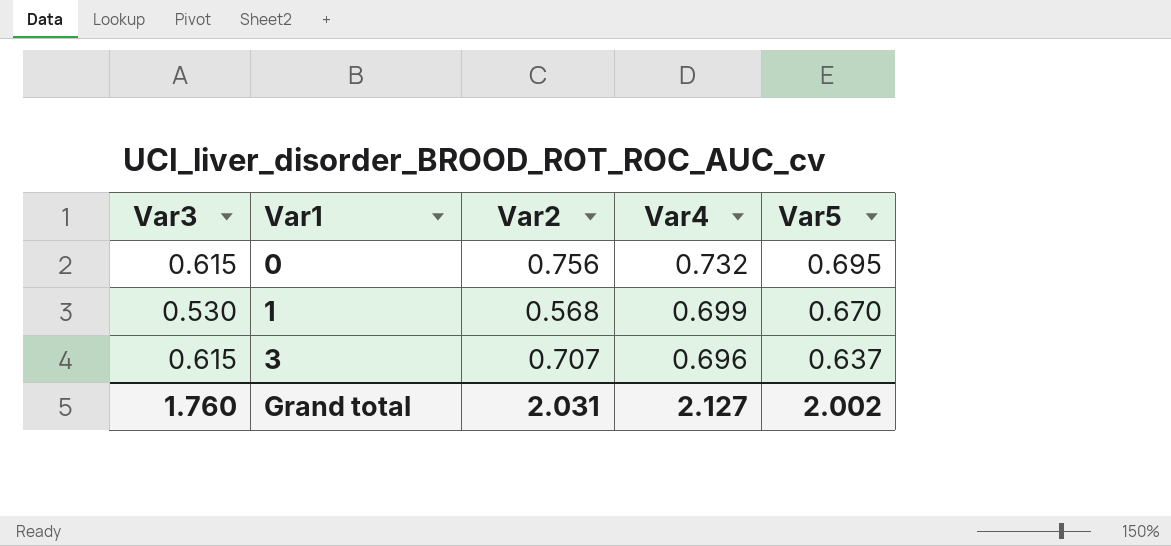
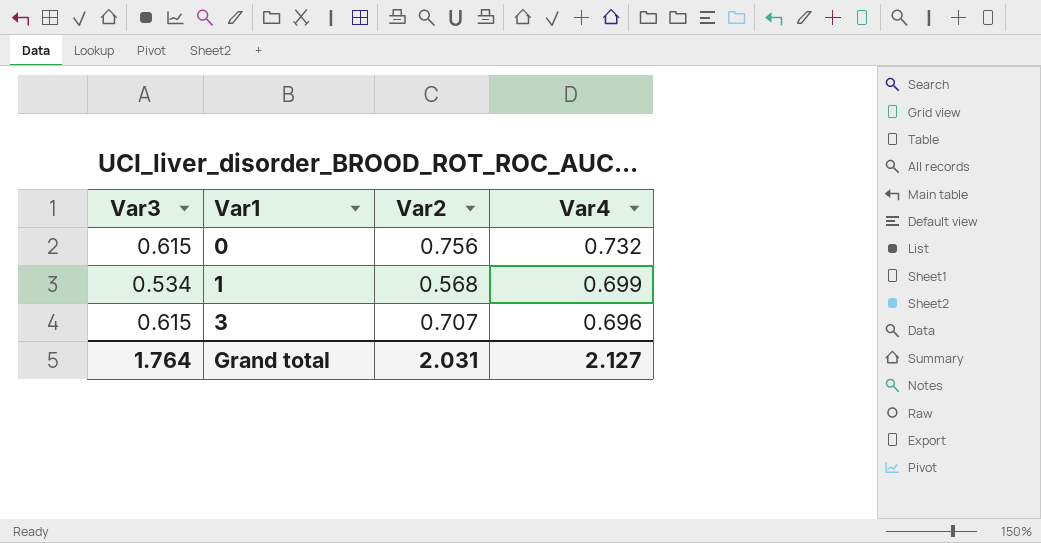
column Var5 | position: 5 -> none
1 | Var3: 0.530 -> 0.534
Grand total | Var3: 1.760 -> 1.764

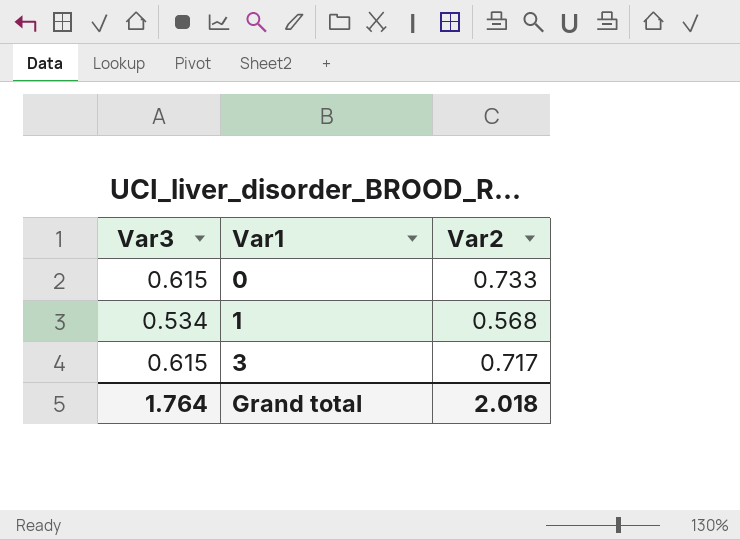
column Var4 | position: 4 -> none
0 | Var2: 0.756 -> 0.733
3 | Var2: 0.707 -> 0.717
Grand total | Var2: 2.031 -> 2.018

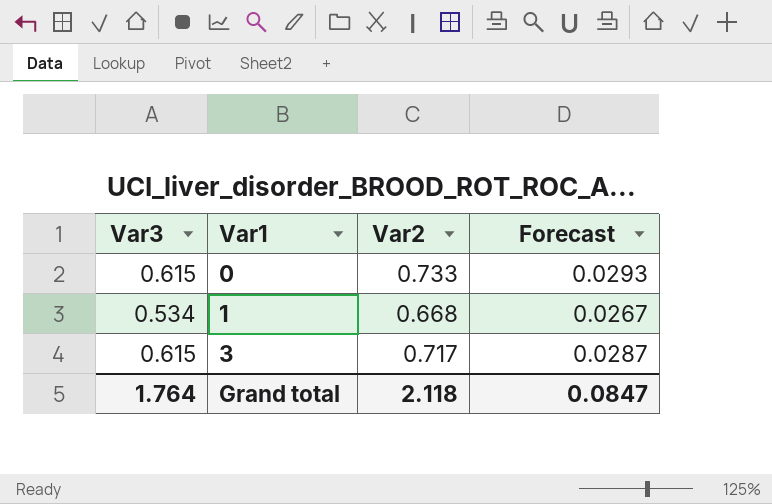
column Forecast | formula: none -> [Var2] * 0.04
1 | Var2: 0.568 -> 0.668
Grand total | Var2: 2.018 -> 2.118

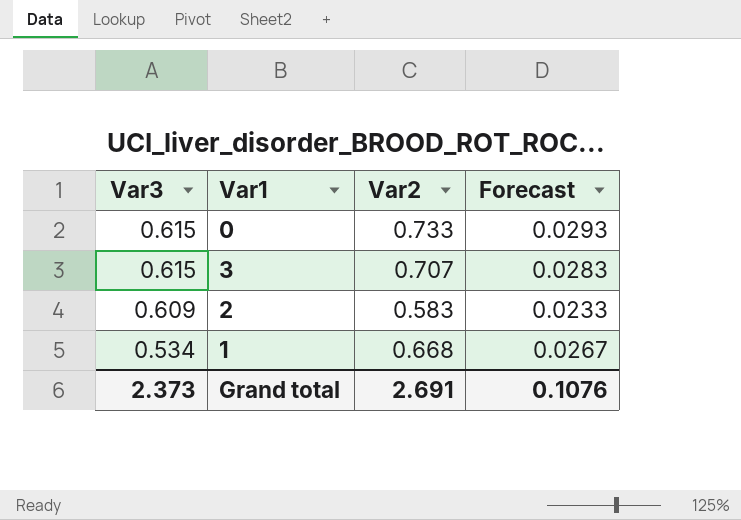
row order: Var1 ascending -> Var3 descending
3 | Var2: 0.717 -> 0.707
3 | Forecast: 0.0287 -> 0.0283
row 2: none -> 0.609 | 0.583 | 0.0233
Grand total | Var3: 1.764 -> 2.373
Grand total | Var2: 2.118 -> 2.691
Grand total | Forecast: 0.0847 -> 0.1076

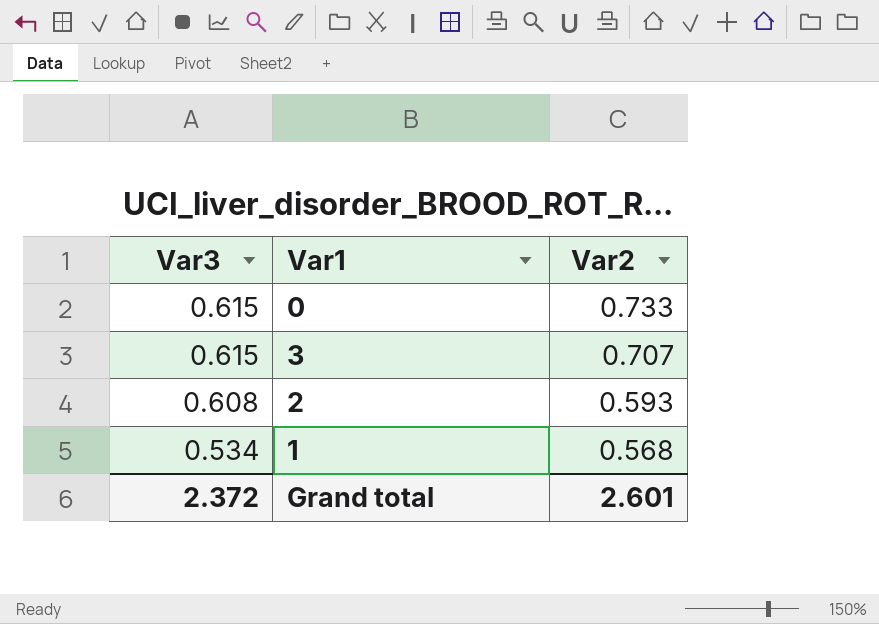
column Forecast | formula: [Var2] * 0.04 -> none
2 | Var3: 0.609 -> 0.608
2 | Var2: 0.583 -> 0.593
1 | Var2: 0.668 -> 0.568
Grand total | Var3: 2.373 -> 2.372
Grand total | Var2: 2.691 -> 2.601

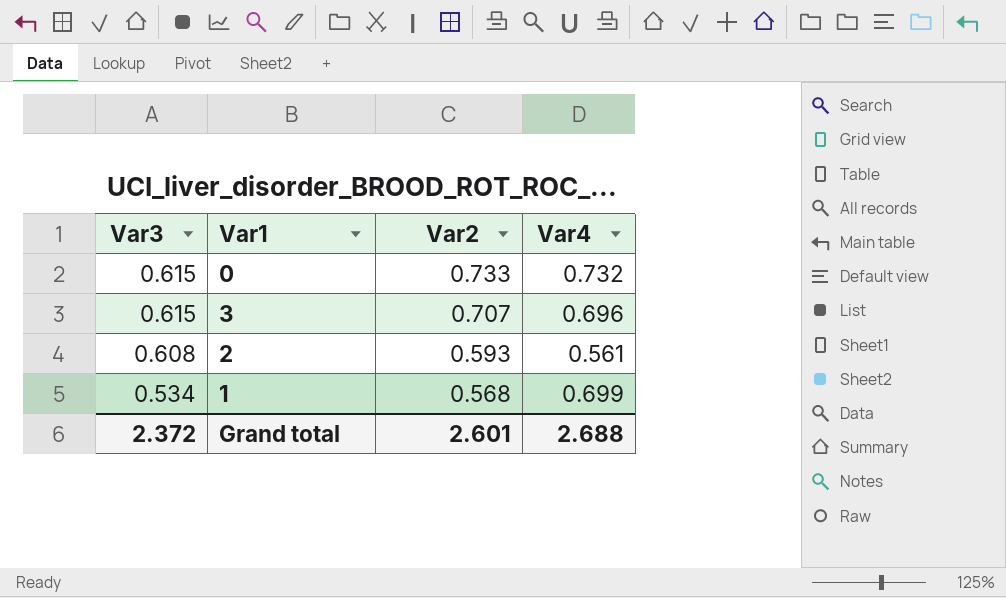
column Var4 | position: none -> 4

